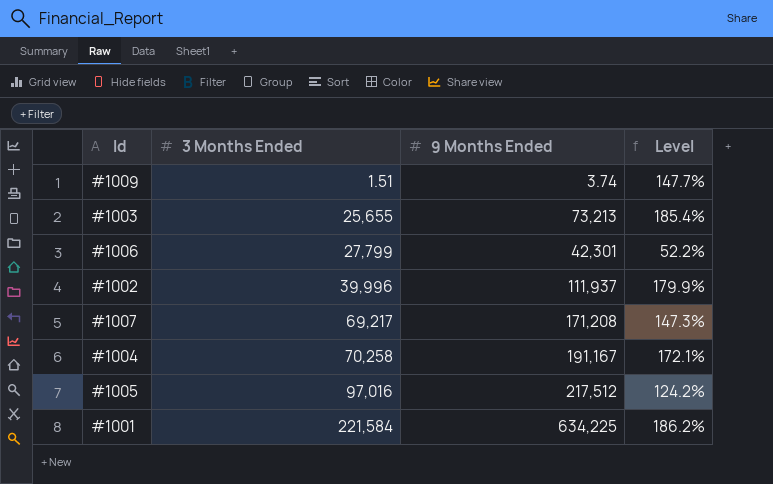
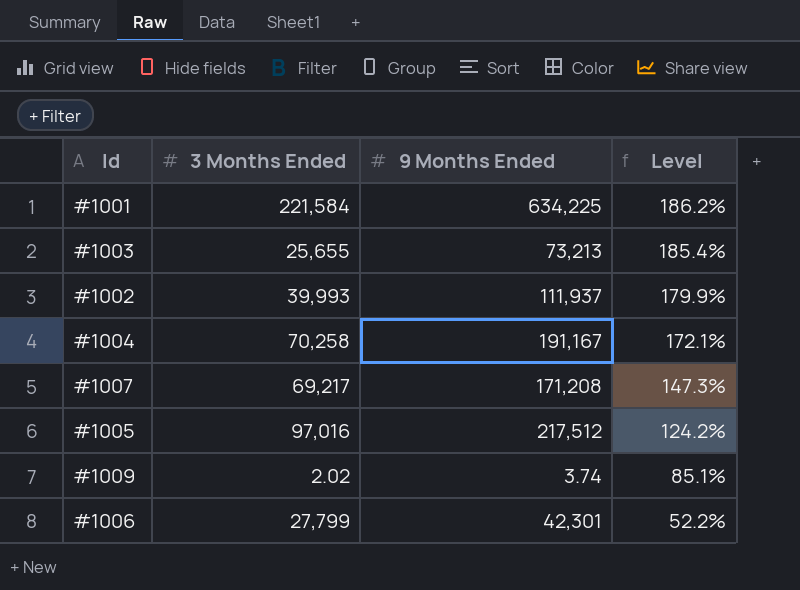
row order: 3 Months Ended ascending -> Level descending
#1002 | 3 Months Ended: 39,996 -> 39,993
#1009 | 3 Months Ended: 1.51 -> 2.02
#1009 | Level: 147.7% -> 85.1%

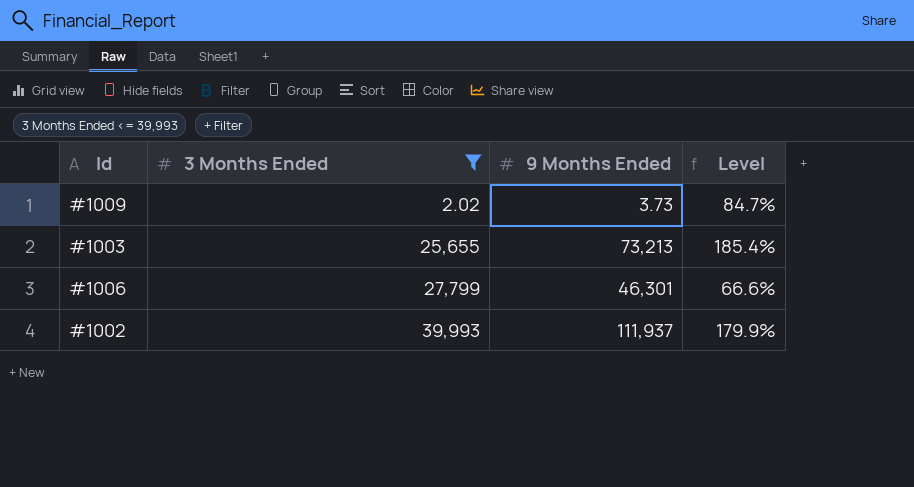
filter: none -> 3 Months Ended <= 39,993
row order: Level descending -> 3 Months Ended ascending
#1009 | 9 Months Ended: 3.74 -> 3.73
#1009 | Level: 85.1% -> 84.7%
#1006 | 9 Months Ended: 42,301 -> 46,301
#1006 | Level: 52.2% -> 66.6%

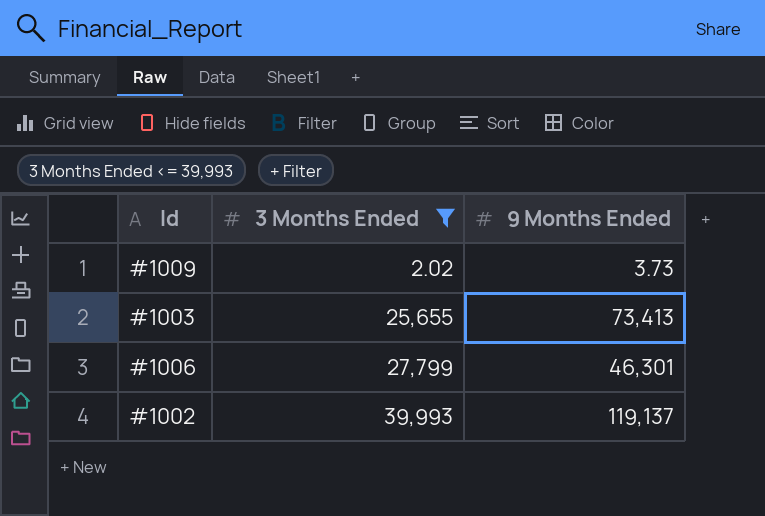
column Level | formula: ([9 Months Ended] - [3 Months Ended]) / [3 Months Ended] -> none
#1003 | 9 Months Ended: 73,213 -> 73,413
#1002 | 9 Months Ended: 111,937 -> 119,137

